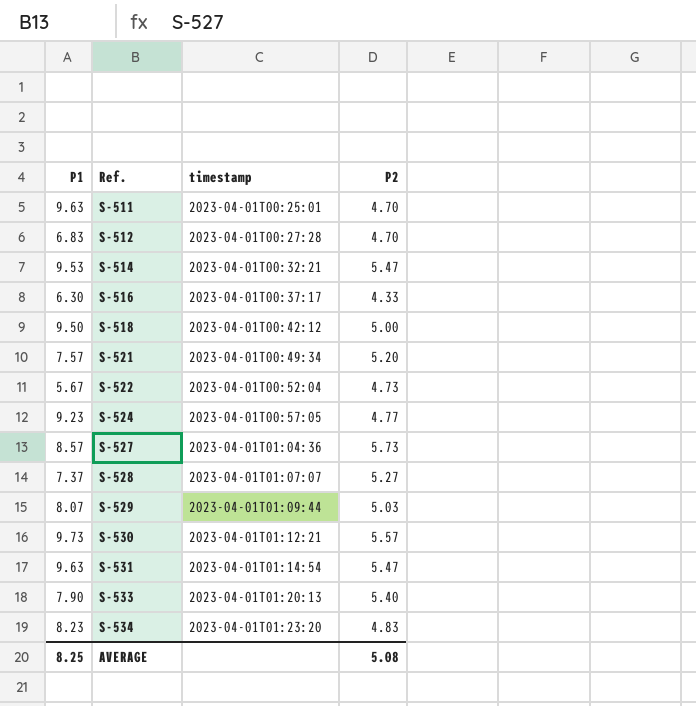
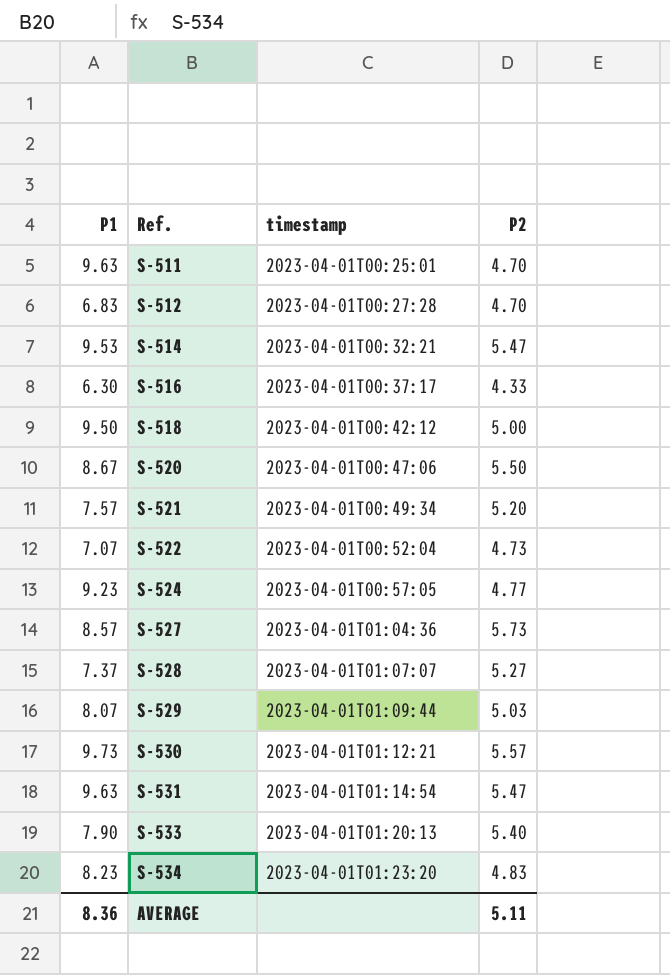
row S-520: none -> 8.67 | 2023-04-01T00:47:06 | 5.50
S-522 | P1: 5.67 -> 7.07
AVERAGE | P1: 8.25 -> 8.36
AVERAGE | P2: 5.08 -> 5.11

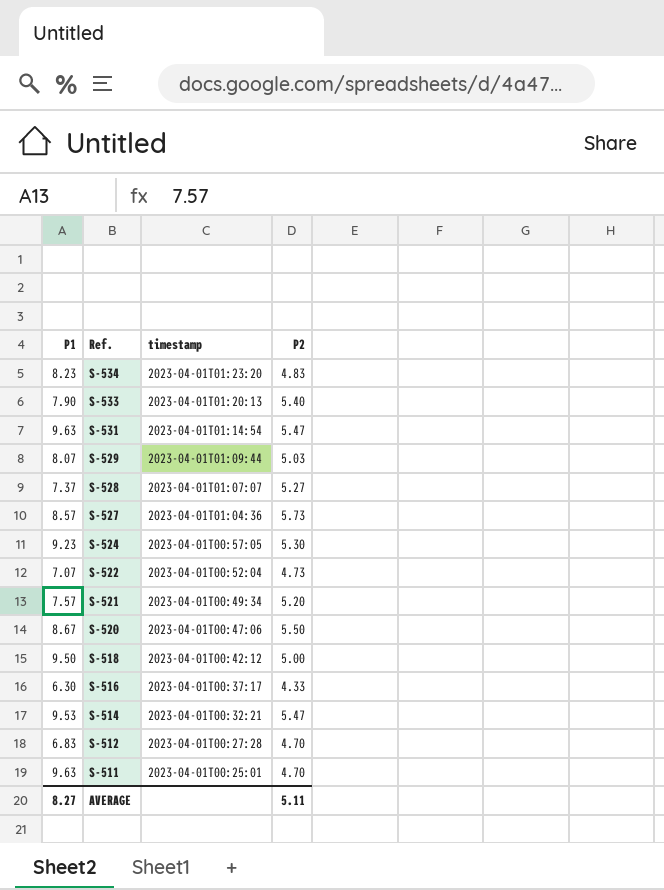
row order: Ref. ascending -> Ref. descending
row S-530: 9.73 | 2023-04-01T01:12:21 | 5.57 -> none
S-524 | P2: 4.77 -> 5.30
AVERAGE | P1: 8.36 -> 8.27

